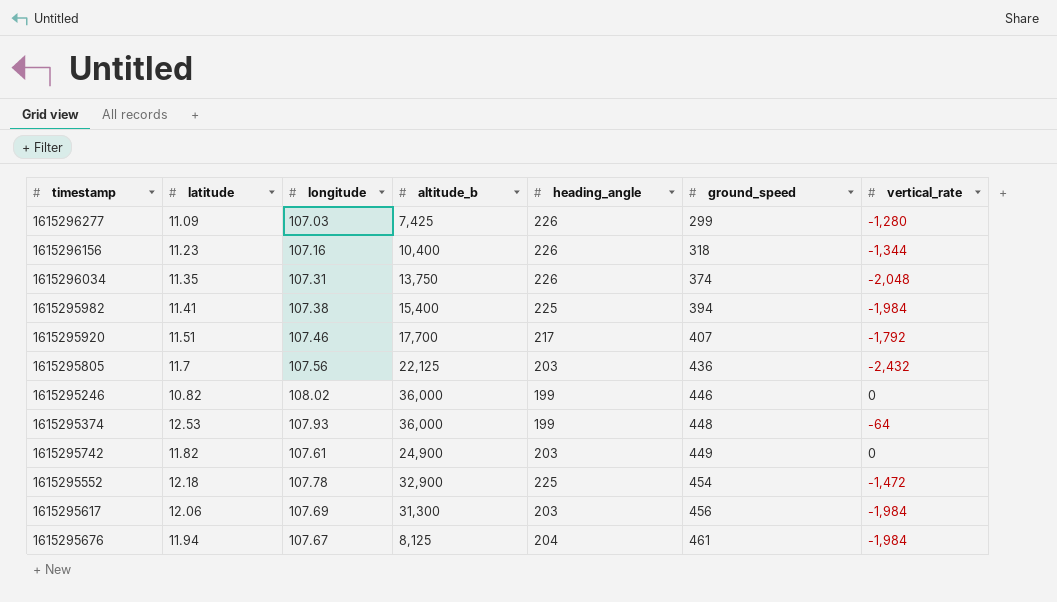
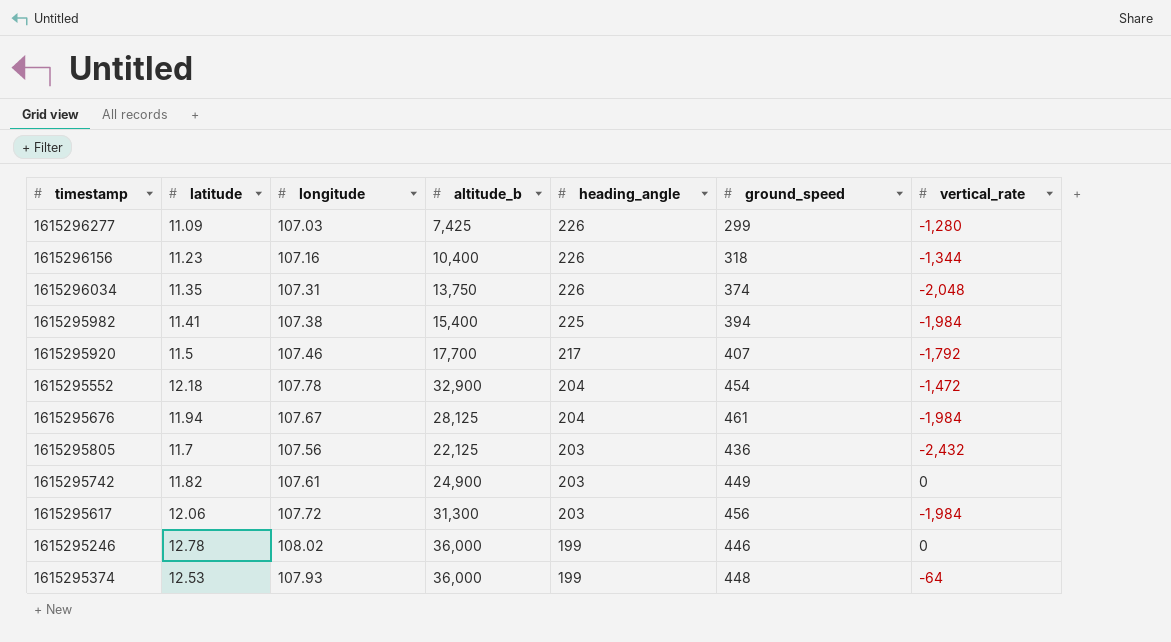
row order: ground_speed ascending -> heading_angle descending
1615295920 | latitude: 11.51 -> 11.5
1615295552 | heading_angle: 225 -> 204
1615295676 | altitude_b: 8,125 -> 28,125
1615295617 | longitude: 107.69 -> 107.72
1615295246 | latitude: 10.82 -> 12.78

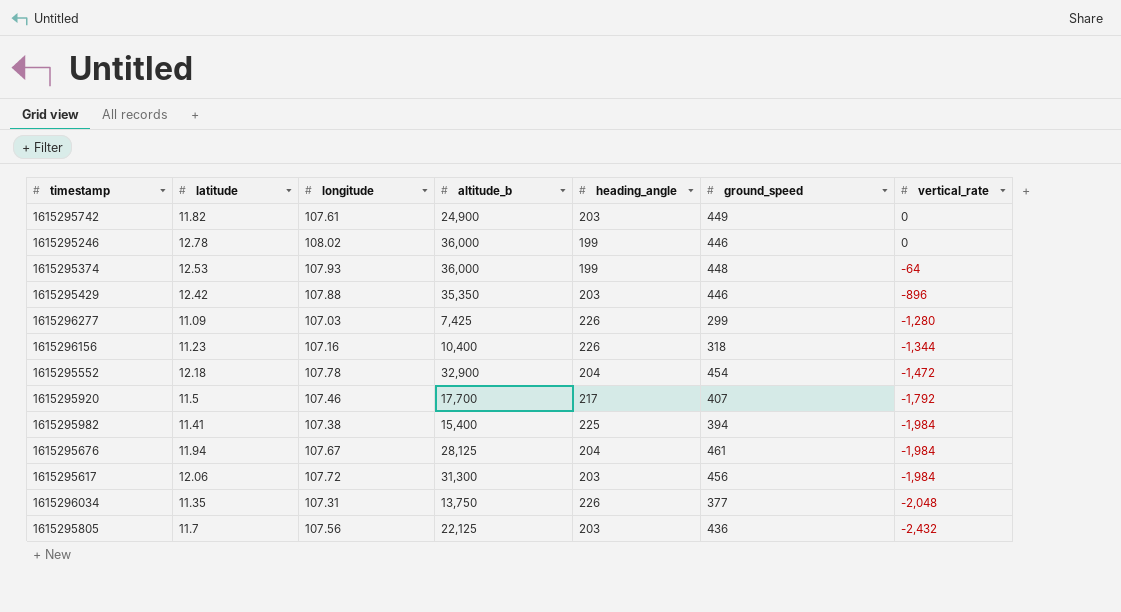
row order: heading_angle descending -> vertical_rate descending
row 1615295429: none -> 12.42 | 107.88 | 35,350 | 203 | 446 | -896
1615296034 | ground_speed: 374 -> 377

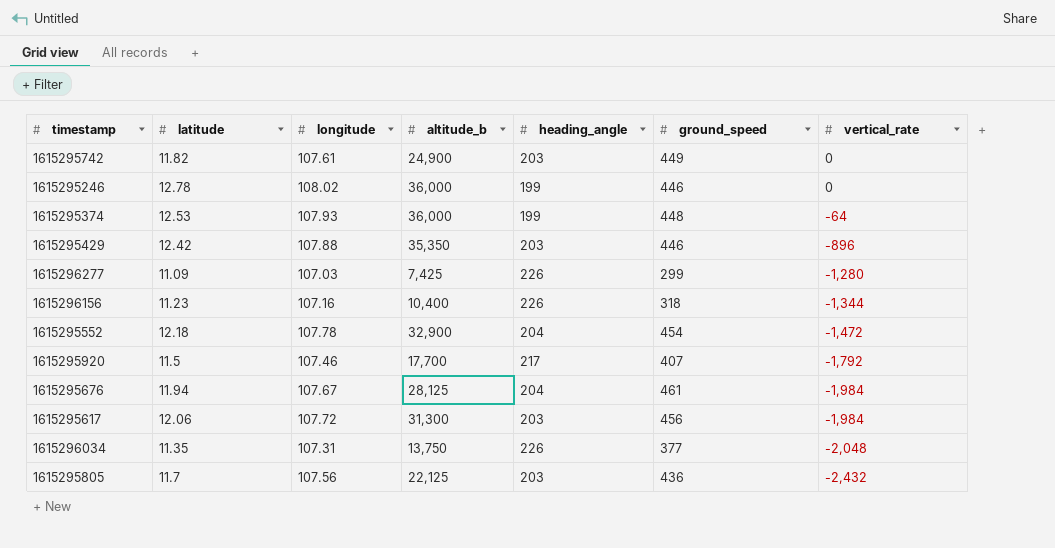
row 1615295982: 11.41 | 107.38 | 15,400 | 225 | 394 | -1,984 -> none

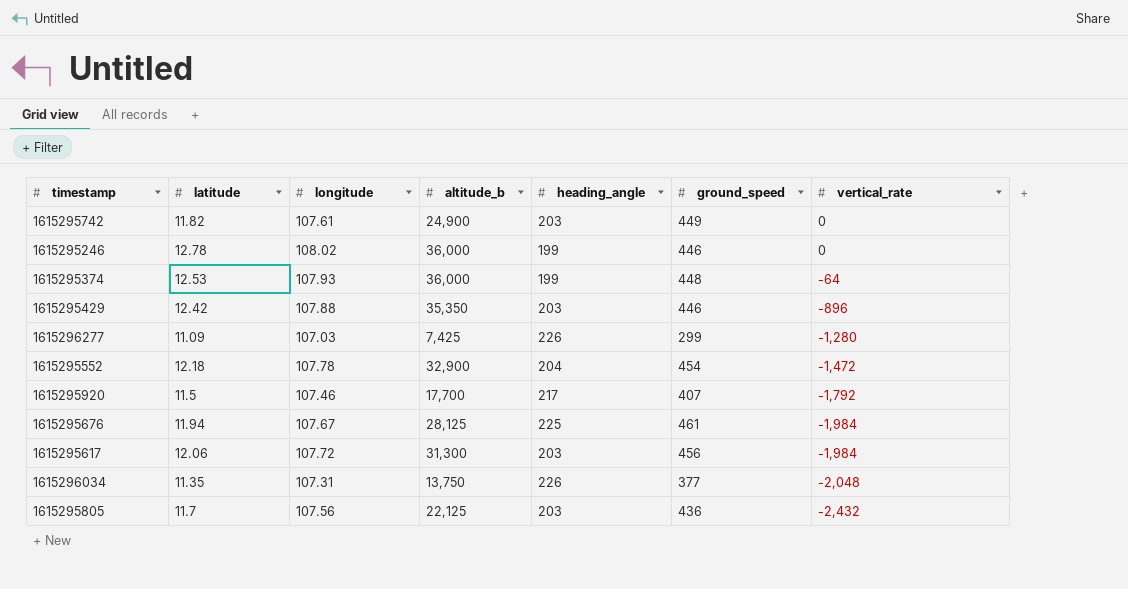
row 1615296156: 11.23 | 107.16 | 10,400 | 226 | 318 | -1,344 -> none
1615295676 | heading_angle: 204 -> 225

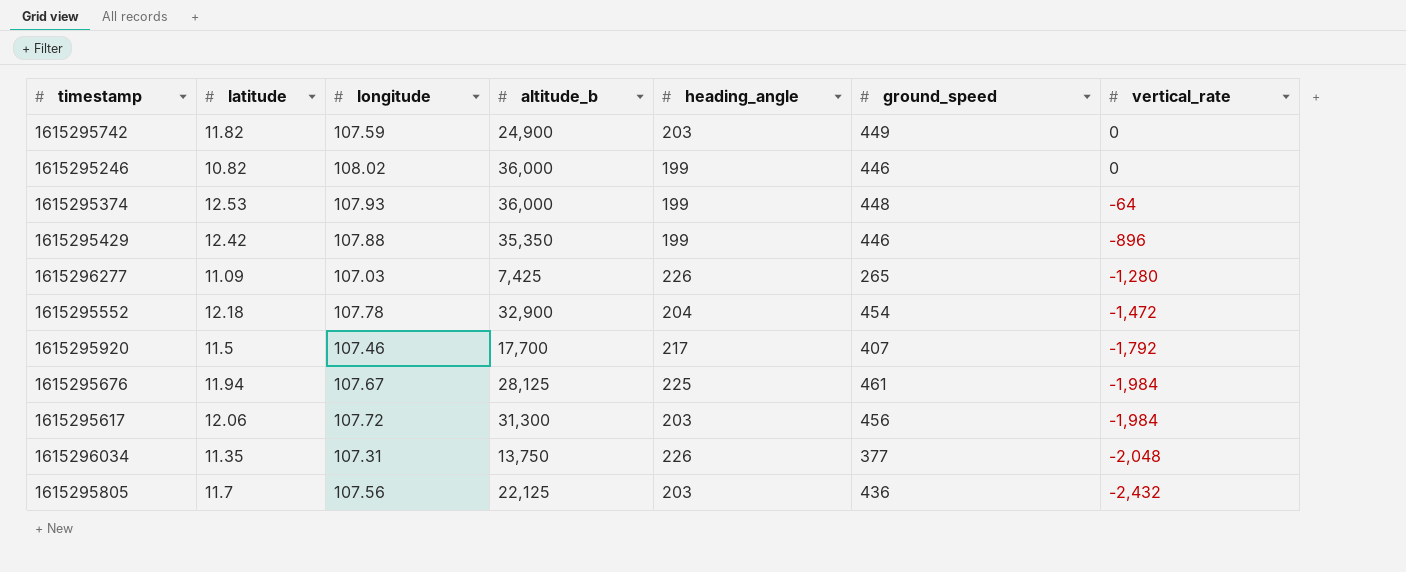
1615295742 | longitude: 107.61 -> 107.59
1615295246 | latitude: 12.78 -> 10.82
1615295429 | heading_angle: 203 -> 199
1615296277 | ground_speed: 299 -> 265

